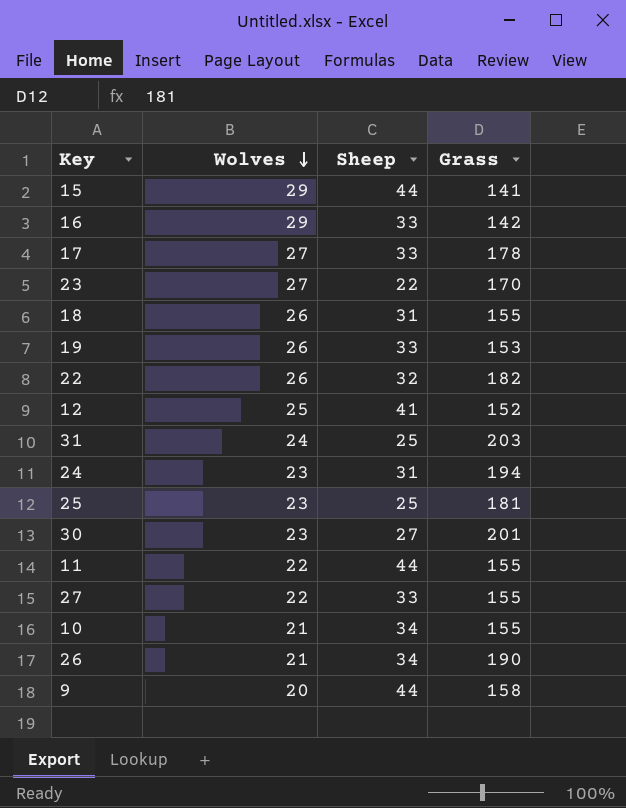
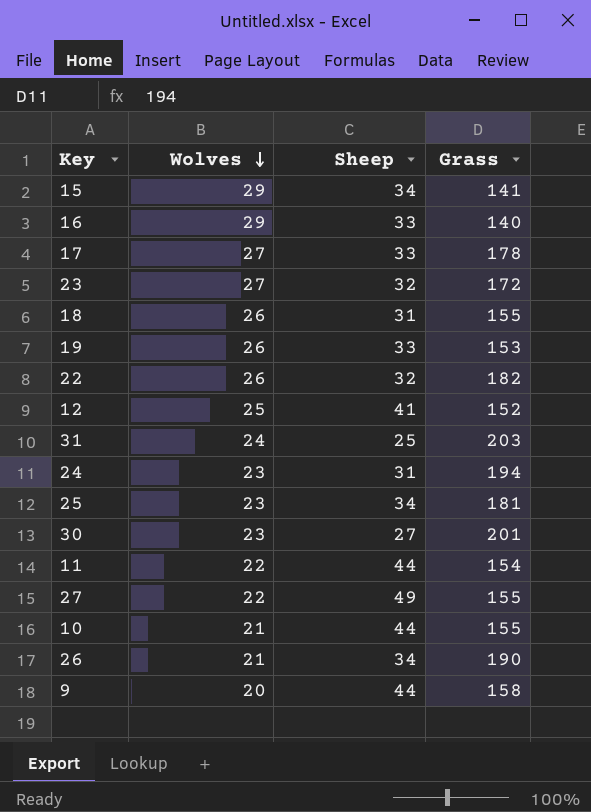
15 | Sheep: 44 -> 34
16 | Grass: 142 -> 140
23 | Sheep: 22 -> 32
23 | Grass: 170 -> 172
25 | Sheep: 25 -> 34
11 | Grass: 155 -> 154
27 | Sheep: 33 -> 49
10 | Sheep: 34 -> 44

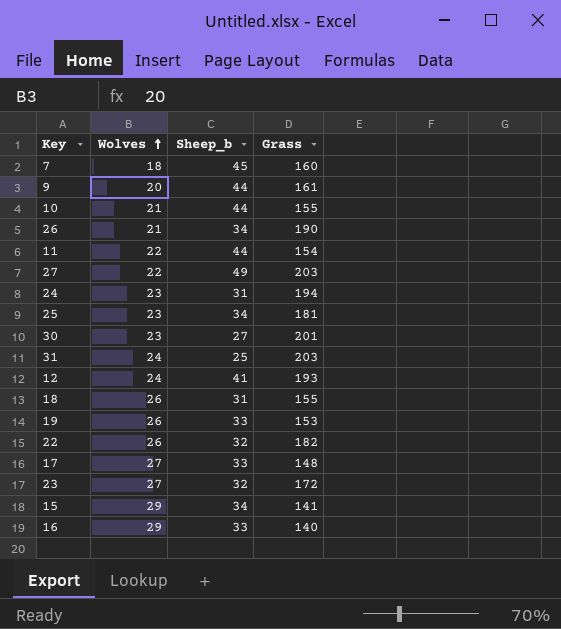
row order: Wolves descending -> Wolves ascending
column name: Sheep -> Sheep_b
row 7: none -> 18 | 45 | 160
9 | Grass: 158 -> 161
27 | Grass: 155 -> 203
12 | Wolves: 25 -> 24
12 | Grass: 152 -> 193
17 | Grass: 178 -> 148

